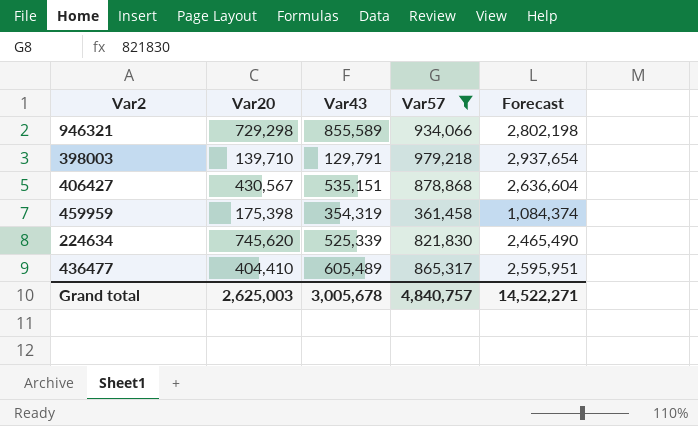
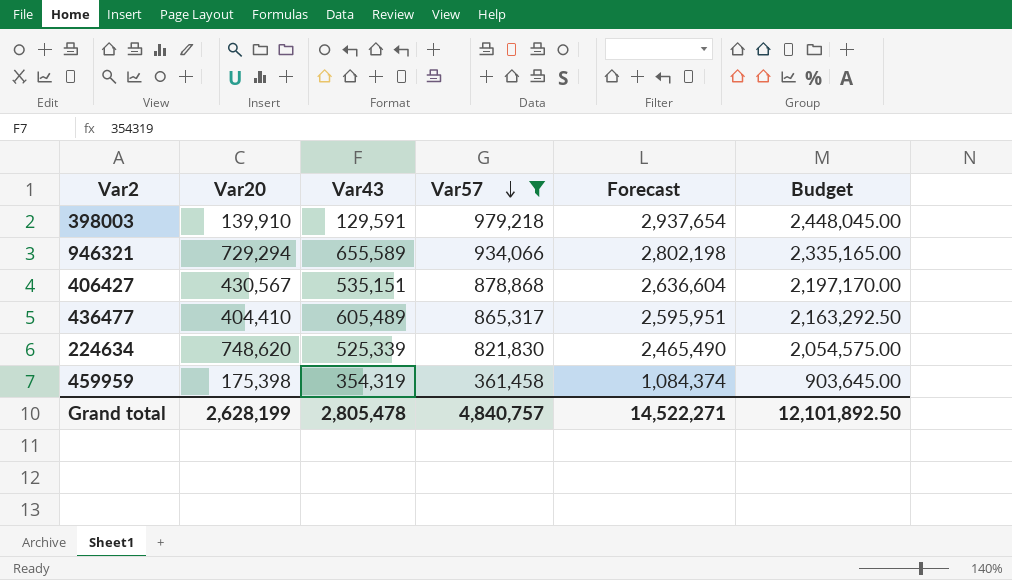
row order: none -> Var57 descending
column Budget | formula: none -> [Var57] * 2.5
398003 | Var20: 139,710 -> 139,910
398003 | Var43: 129,791 -> 129,591
946321 | Var20: 729,298 -> 729,294
946321 | Var43: 855,589 -> 655,589
224634 | Var20: 745,620 -> 748,620
Grand total | Var20: 2,625,003 -> 2,628,199
Grand total | Var43: 3,005,678 -> 2,805,478

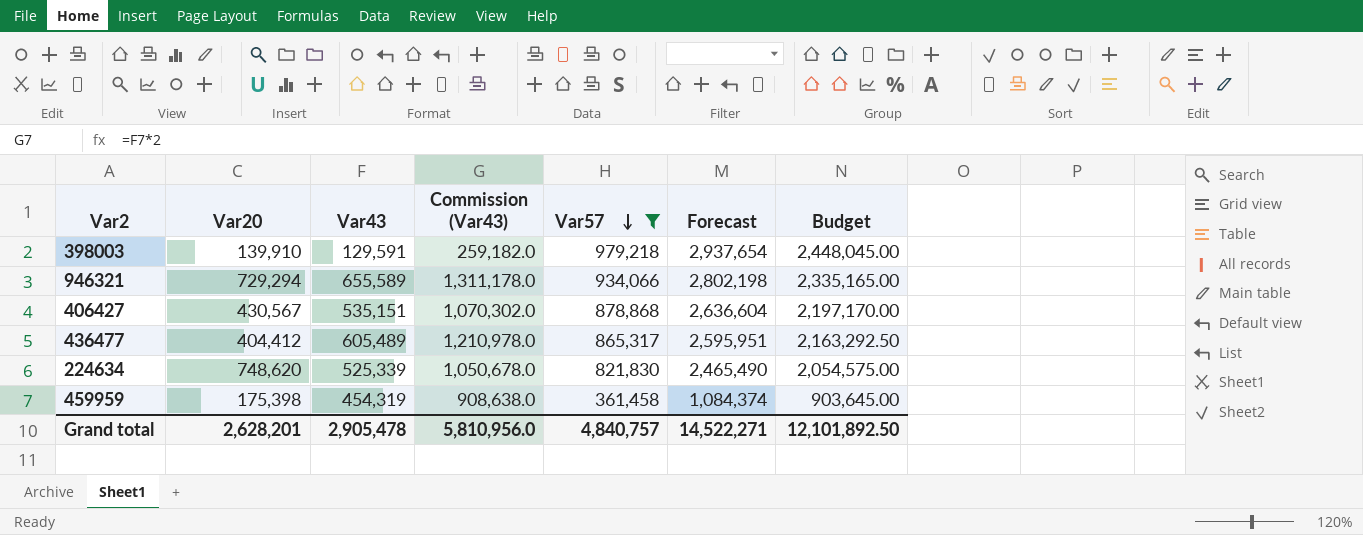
column Commission (Var43) | formula: none -> [Var43] * 2
436477 | Var20: 404,410 -> 404,412
459959 | Var43: 354,319 -> 454,319
Grand total | Var20: 2,628,199 -> 2,628,201
Grand total | Var43: 2,805,478 -> 2,905,478

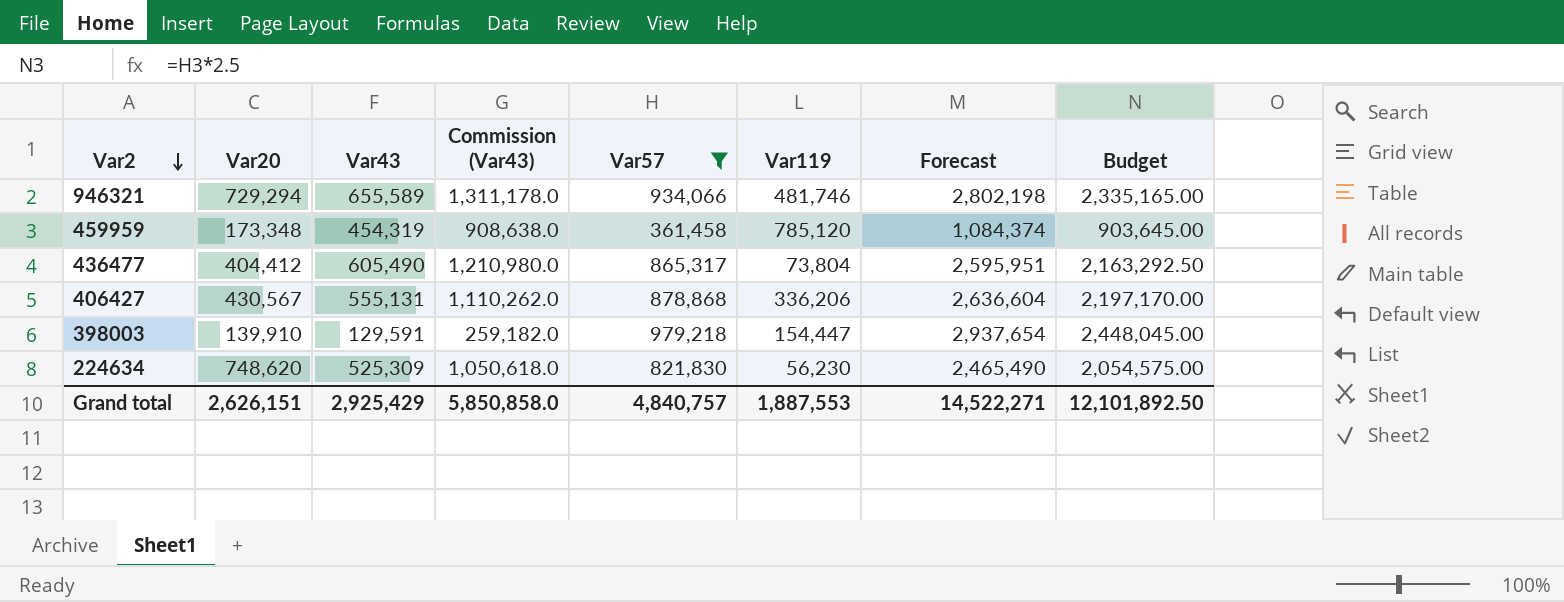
row order: Var57 descending -> Var2 descending
column Var119 | position: none -> 6
459959 | Var20: 175,398 -> 173,348
436477 | Var43: 605,489 -> 605,490
436477 | Commission (Var43): 1,210,978.0 -> 1,210,980.0
406427 | Var43: 535,151 -> 555,131
406427 | Commission (Var43): 1,070,302.0 -> 1,110,262.0
224634 | Var43: 525,339 -> 525,309
224634 | Commission (Var43): 1,050,678.0 -> 1,050,618.0
Grand total | Var20: 2,628,201 -> 2,626,151
Grand total | Var43: 2,905,478 -> 2,925,429
Grand total | Commission (Var43): 5,810,956.0 -> 5,850,858.0

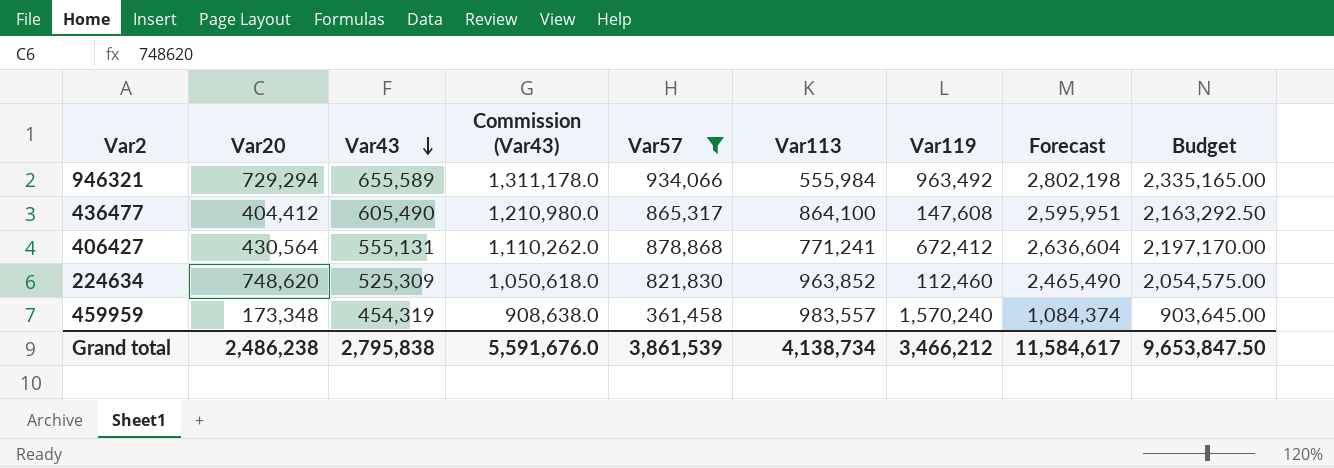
row order: Var2 descending -> Var43 descending
column Var113 | position: none -> 6
row 398003: 139,910 | 129,591 | 259,182.0 | 979,218 | 154,447 | 2,937,654 | 2,448,045.00 -> none
946321 | Var119: 481,746 -> 963,492
436477 | Var119: 73,804 -> 147,608
406427 | Var20: 430,567 -> 430,564
406427 | Var119: 336,206 -> 672,412
224634 | Var119: 56,230 -> 112,460
459959 | Var119: 785,120 -> 1,570,240
Grand total | Var20: 2,626,151 -> 2,486,238
Grand total | Var43: 2,925,429 -> 2,795,838
Grand total | Commission (Var43): 5,850,858.0 -> 5,591,676.0
Grand total | Var57: 4,840,757 -> 3,861,539
Grand total | Var119: 1,887,553 -> 3,466,212
Grand total | Forecast: 14,522,271 -> 11,584,617
Grand total | Budget: 12,101,892.50 -> 9,653,847.50

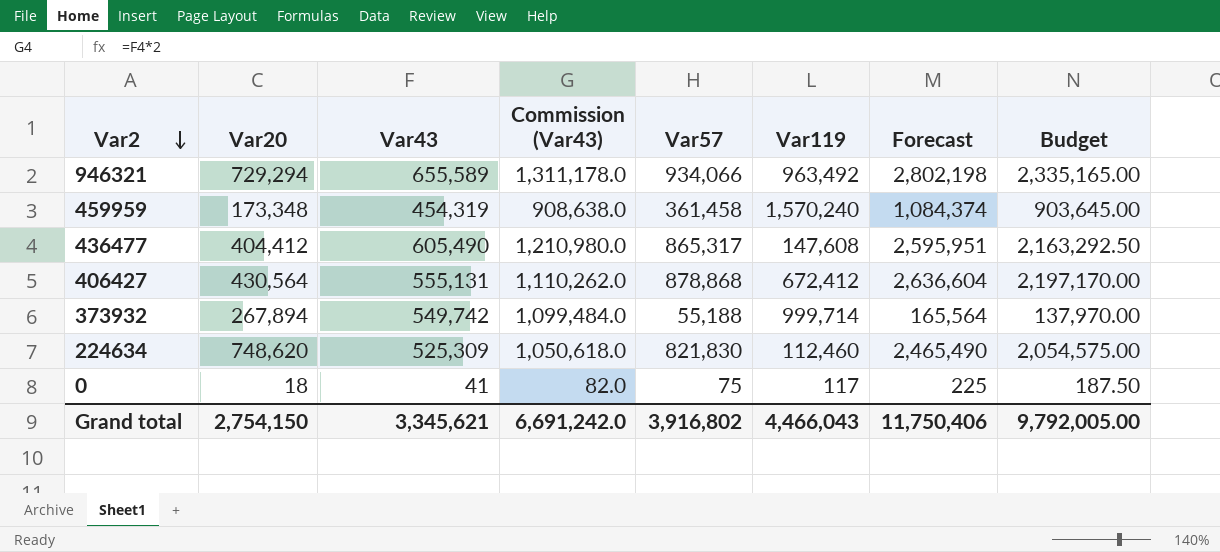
filter: Var57 >= 361,458 -> none
row order: Var43 descending -> Var2 descending
column Var113 | position: 6 -> none
Grand total | Var20: 2,486,238 -> 2,754,150
Grand total | Var43: 2,795,838 -> 3,345,621
Grand total | Commission (Var43): 5,591,676.0 -> 6,691,242.0
Grand total | Var57: 3,861,539 -> 3,916,802
Grand total | Var119: 3,466,212 -> 4,466,043
Grand total | Forecast: 11,584,617 -> 11,750,406
Grand total | Budget: 9,653,847.50 -> 9,792,005.00

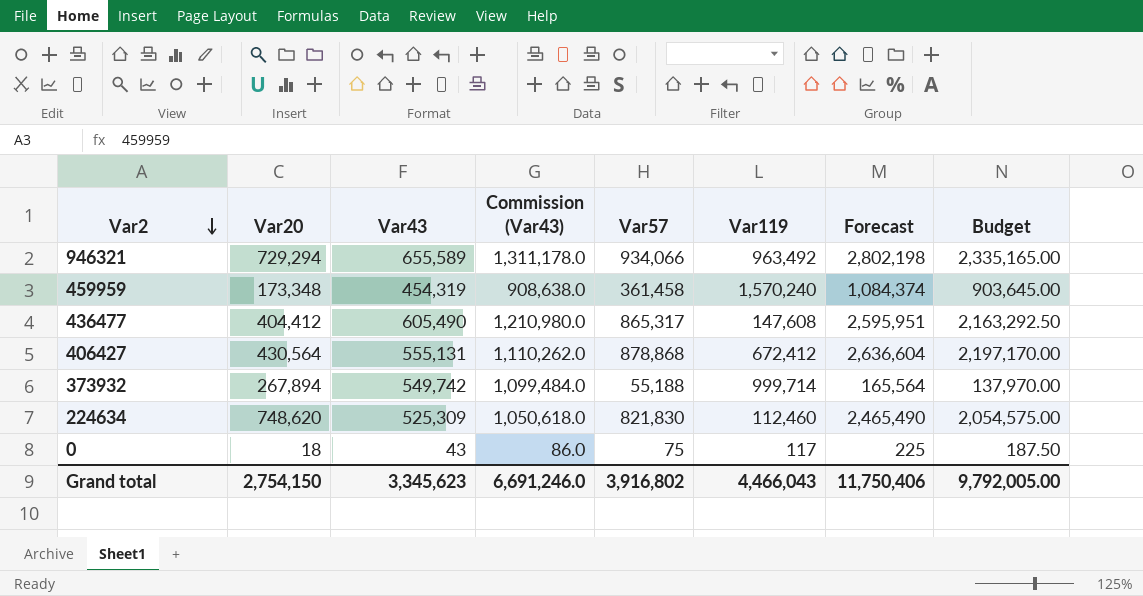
0 | Var43: 41 -> 43
0 | Commission (Var43): 82.0 -> 86.0
Grand total | Var43: 3,345,621 -> 3,345,623
Grand total | Commission (Var43): 6,691,242.0 -> 6,691,246.0

